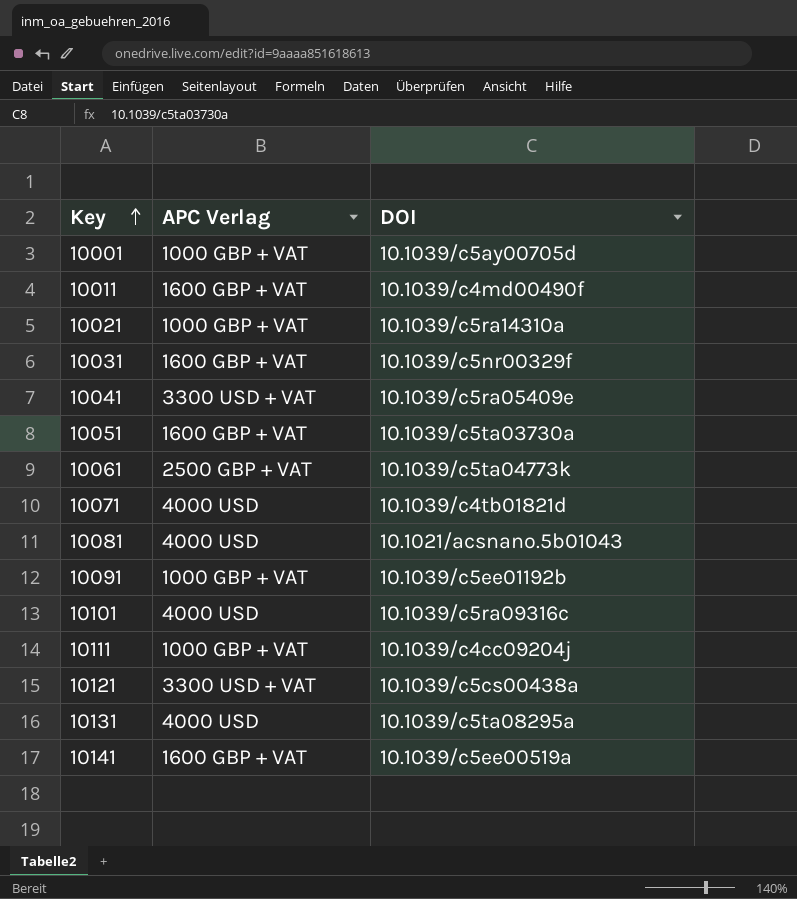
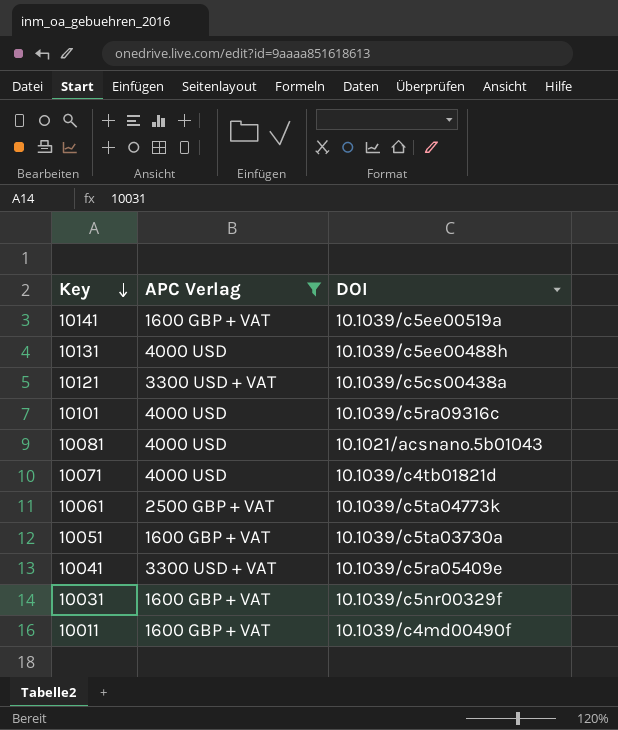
filter: none -> APC Verlag != 1000 GBP + VAT
row order: Key ascending -> Key descending
10131 | DOI: 10.1039/c5ta08295a -> 10.1039/c5ee00488h

